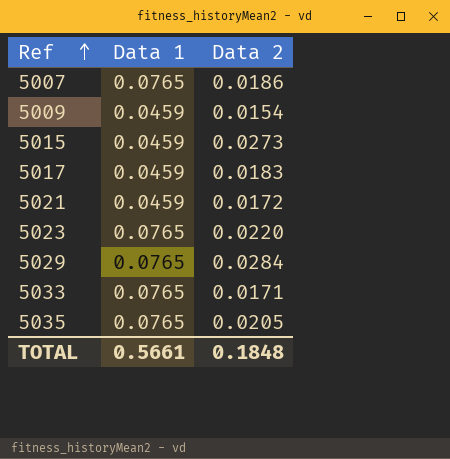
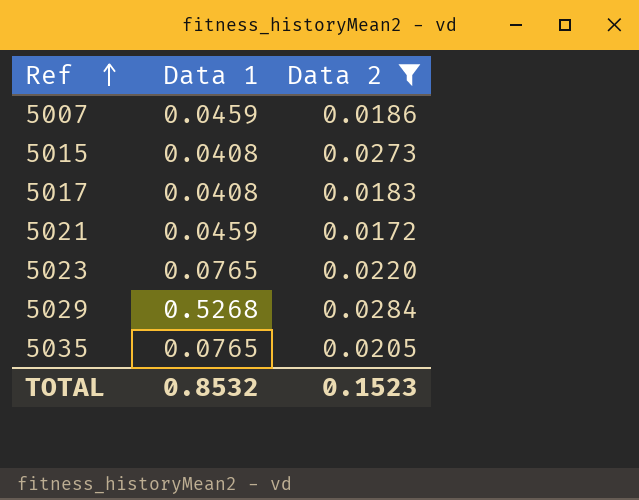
filter: none -> Data 2 >= 0.0172
5007 | Data 1: 0.0765 -> 0.0459
5015 | Data 1: 0.0459 -> 0.0408
5017 | Data 1: 0.0459 -> 0.0408
5029 | Data 1: 0.0765 -> 0.5268
TOTAL | Data 1: 0.5661 -> 0.8532
TOTAL | Data 2: 0.1848 -> 0.1523

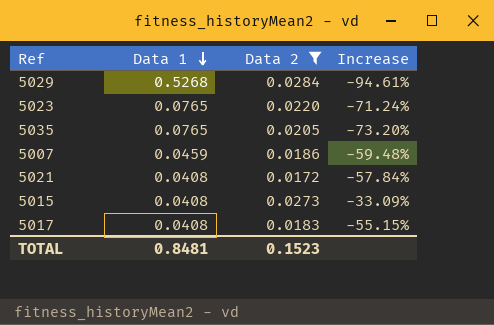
row order: Ref ascending -> Data 1 descending
column Increase | formula: none -> ([Data 2] - [Data 1]) / [Data 1]
5021 | Data 1: 0.0459 -> 0.0408
TOTAL | Data 1: 0.8532 -> 0.8481

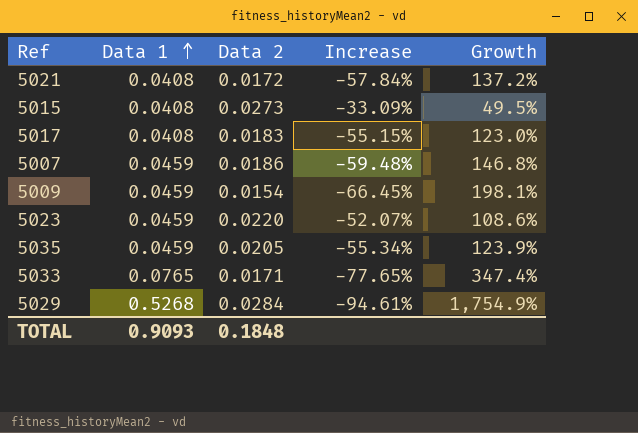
filter: Data 2 >= 0.0172 -> none
row order: Data 1 descending -> Data 1 ascending
column Growth | formula: none -> ([Data 1] - [Data 2]) / [Data 2]
5023 | Data 1: 0.0765 -> 0.0459
5023 | Increase: -71.24% -> -52.07%
5035 | Data 1: 0.0765 -> 0.0459
5035 | Increase: -73.20% -> -55.34%
TOTAL | Data 1: 0.8481 -> 0.9093
TOTAL | Data 2: 0.1523 -> 0.1848

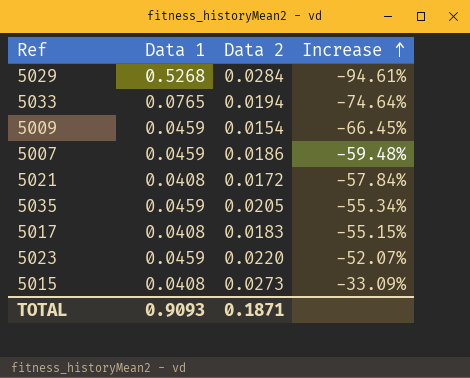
row order: Data 1 ascending -> Increase ascending
column Growth | formula: ([Data 1] - [Data 2]) / [Data 2] -> none
5033 | Data 2: 0.0171 -> 0.0194
5033 | Increase: -77.65% -> -74.64%
TOTAL | Data 2: 0.1848 -> 0.1871

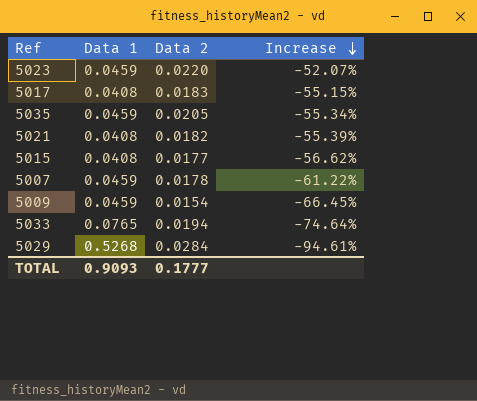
row order: Increase ascending -> Increase descending
5021 | Data 2: 0.0172 -> 0.0182
5021 | Increase: -57.84% -> -55.39%
5015 | Data 2: 0.0273 -> 0.0177
5015 | Increase: -33.09% -> -56.62%
5007 | Data 2: 0.0186 -> 0.0178
5007 | Increase: -59.48% -> -61.22%
TOTAL | Data 2: 0.1871 -> 0.1777

